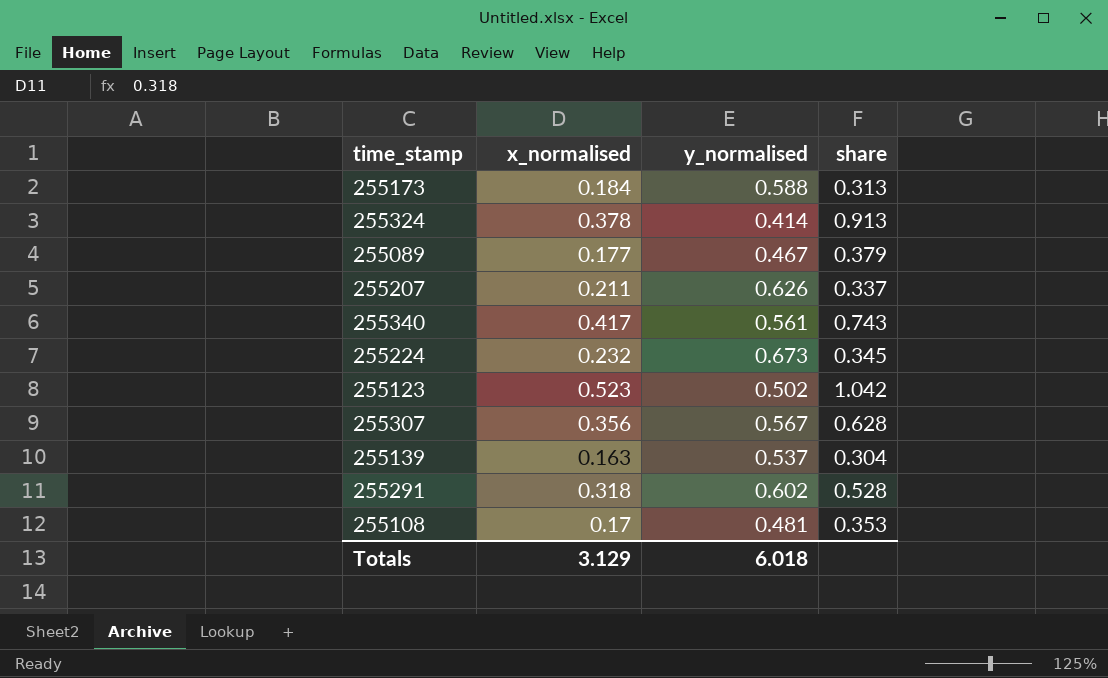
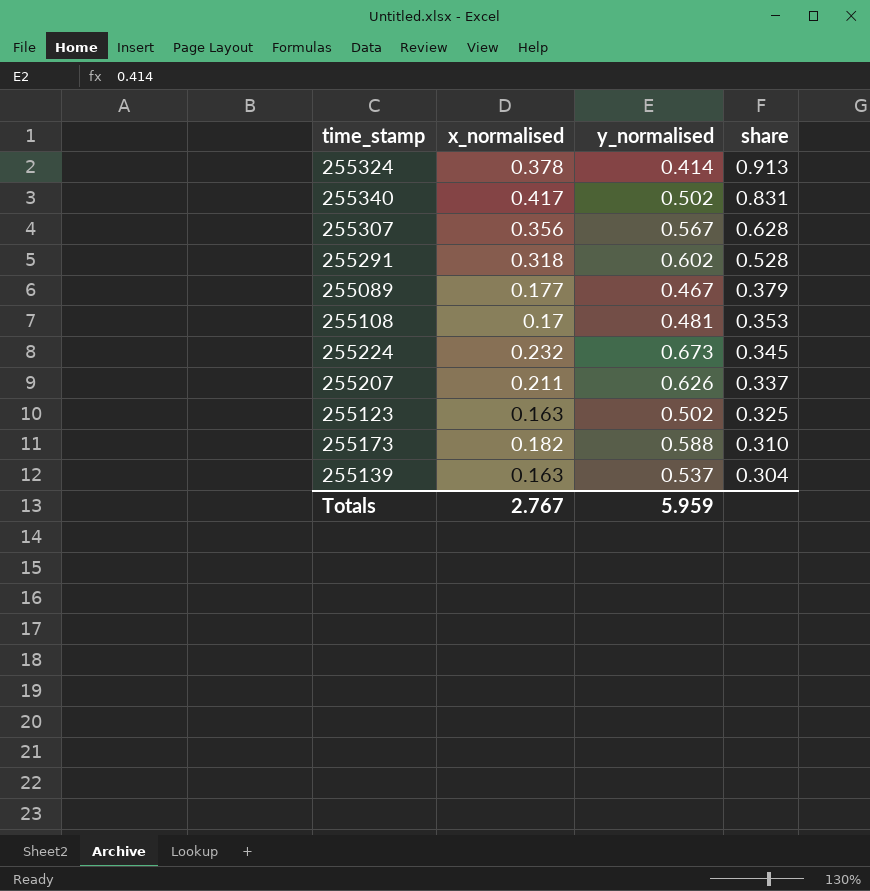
row order: none -> share descending
255340 | y_normalised: 0.561 -> 0.502
255340 | share: 0.743 -> 0.831
255123 | x_normalised: 0.523 -> 0.163
255123 | share: 1.042 -> 0.325
255173 | x_normalised: 0.184 -> 0.182
255173 | share: 0.313 -> 0.310
Totals | x_normalised: 3.129 -> 2.767
Totals | y_normalised: 6.018 -> 5.959

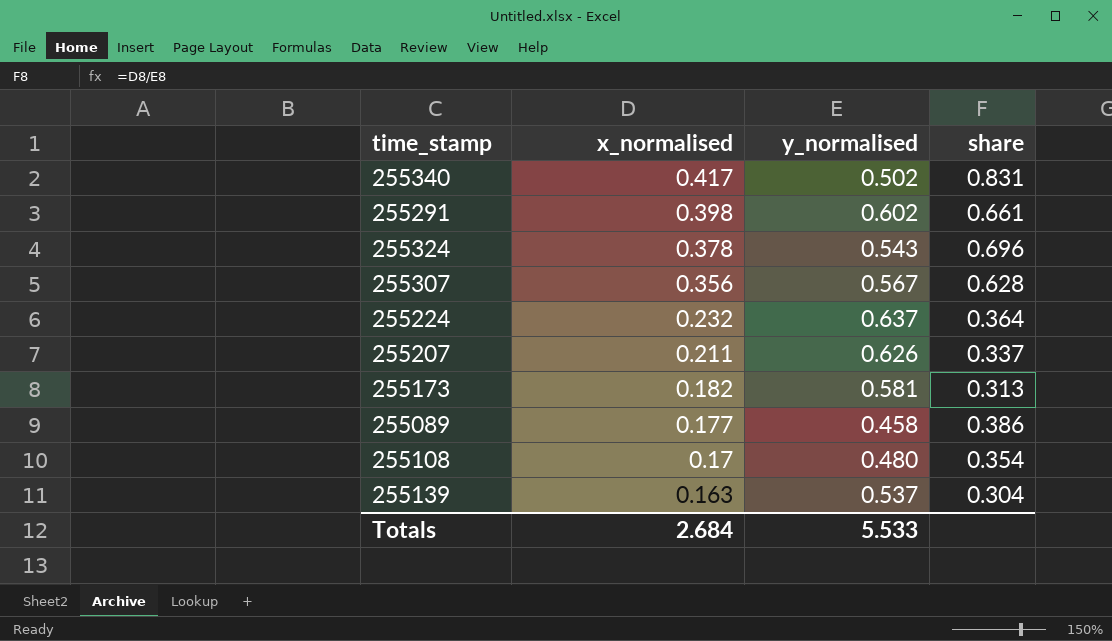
row order: share descending -> x_normalised descending
row 255123: 0.163 | 0.502 | 0.325 -> none
255291 | x_normalised: 0.318 -> 0.398
255291 | share: 0.528 -> 0.661
255324 | y_normalised: 0.414 -> 0.543
255324 | share: 0.913 -> 0.696
255224 | y_normalised: 0.673 -> 0.637
255224 | share: 0.345 -> 0.364
255173 | y_normalised: 0.588 -> 0.581
255173 | share: 0.310 -> 0.313
255089 | y_normalised: 0.467 -> 0.458
255089 | share: 0.379 -> 0.386
255108 | y_normalised: 0.481 -> 0.480
255108 | share: 0.353 -> 0.354
Totals | x_normalised: 2.767 -> 2.684
Totals | y_normalised: 5.959 -> 5.533

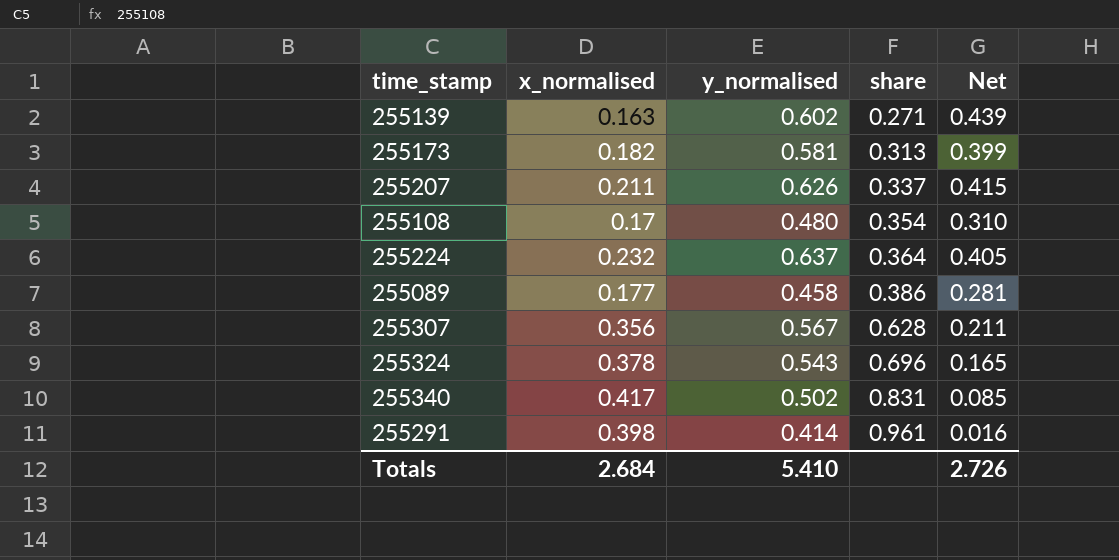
row order: x_normalised descending -> share ascending
column Net | formula: none -> [y_normalised] - [x_normalised]
255139 | y_normalised: 0.537 -> 0.602
255139 | share: 0.304 -> 0.271
255291 | y_normalised: 0.602 -> 0.414
255291 | share: 0.661 -> 0.961
Totals | y_normalised: 5.533 -> 5.410

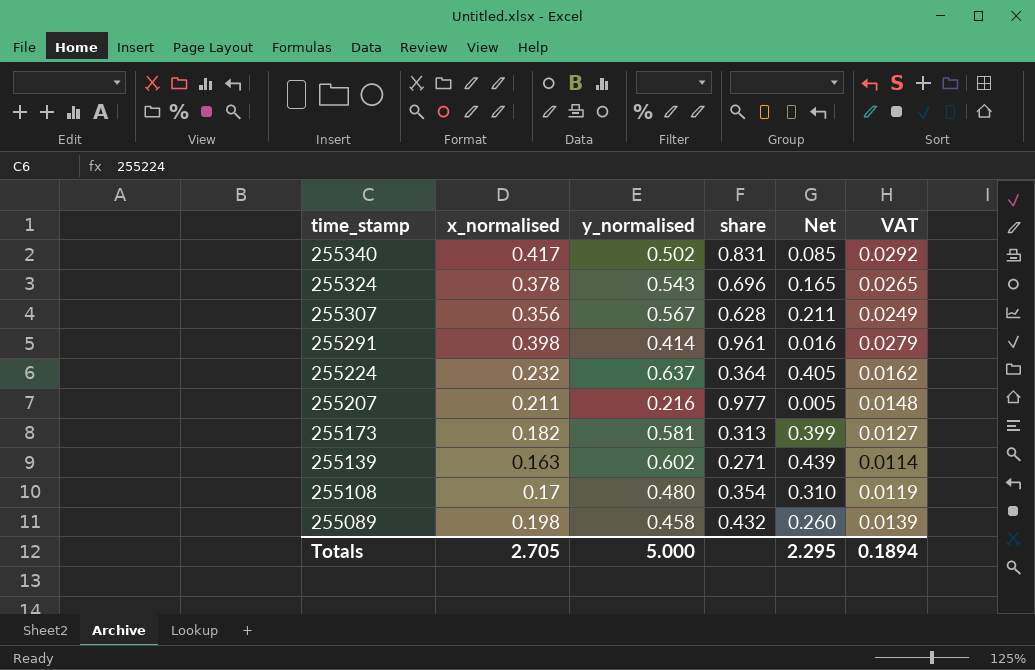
row order: share ascending -> time_stamp descending
column VAT | formula: none -> [x_normalised] * 0.07
255207 | y_normalised: 0.626 -> 0.216
255207 | share: 0.337 -> 0.977
255207 | Net: 0.415 -> 0.005
255089 | x_normalised: 0.177 -> 0.198
255089 | share: 0.386 -> 0.432
255089 | Net: 0.281 -> 0.260
Totals | x_normalised: 2.684 -> 2.705
Totals | y_normalised: 5.410 -> 5.000
Totals | Net: 2.726 -> 2.295

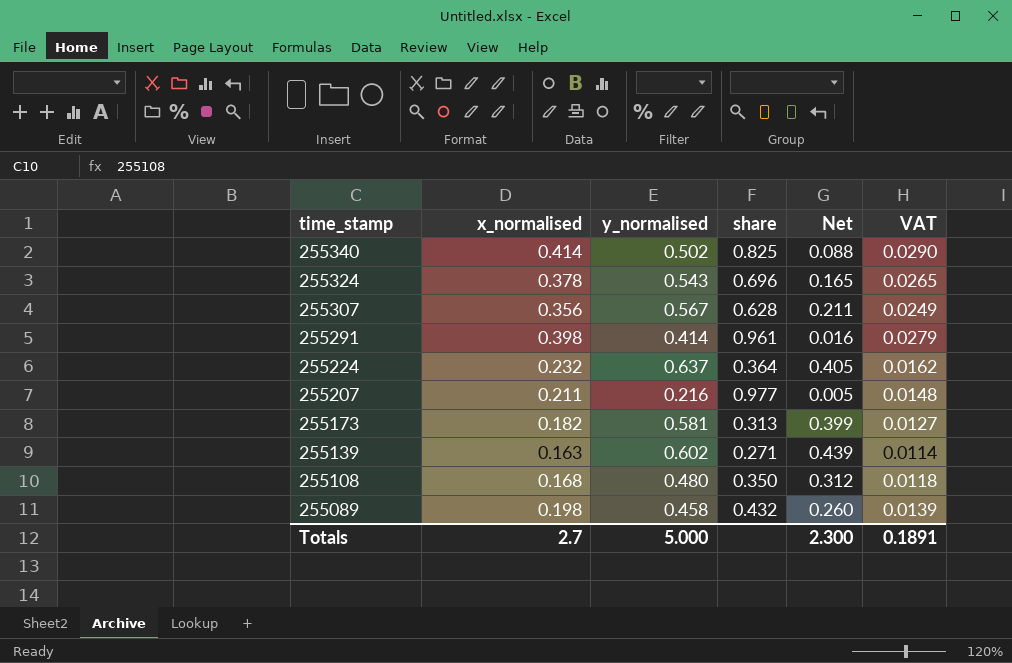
255340 | x_normalised: 0.417 -> 0.414
255340 | share: 0.831 -> 0.825
255340 | Net: 0.085 -> 0.088
255340 | VAT: 0.0292 -> 0.0290
255108 | x_normalised: 0.17 -> 0.168
255108 | share: 0.354 -> 0.350
255108 | Net: 0.310 -> 0.312
255108 | VAT: 0.0119 -> 0.0118
Totals | x_normalised: 2.705 -> 2.7
Totals | Net: 2.295 -> 2.300
Totals | VAT: 0.1894 -> 0.1891

